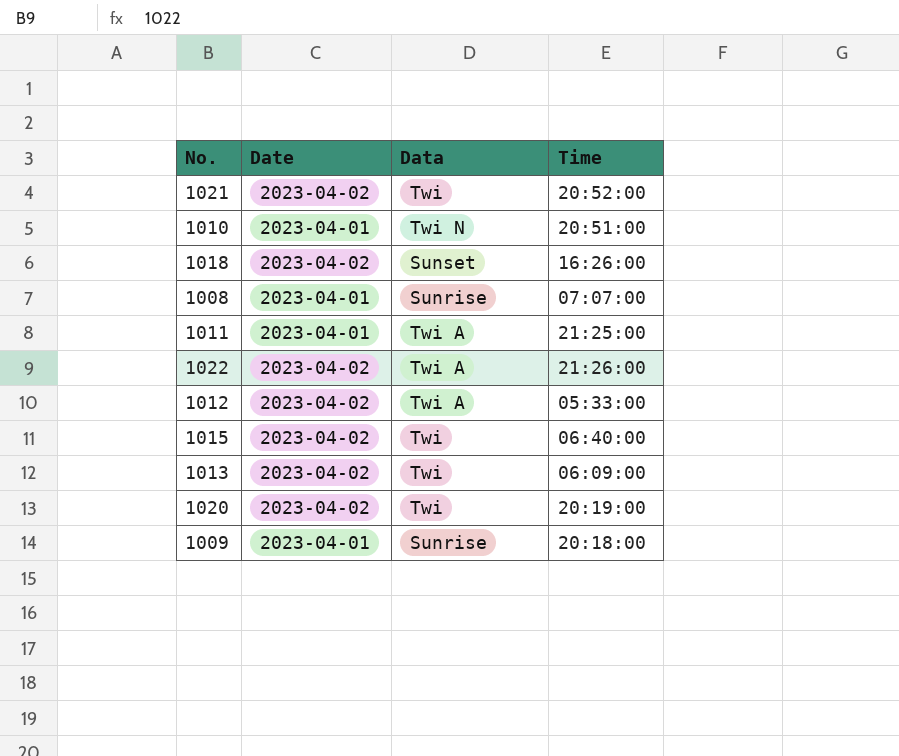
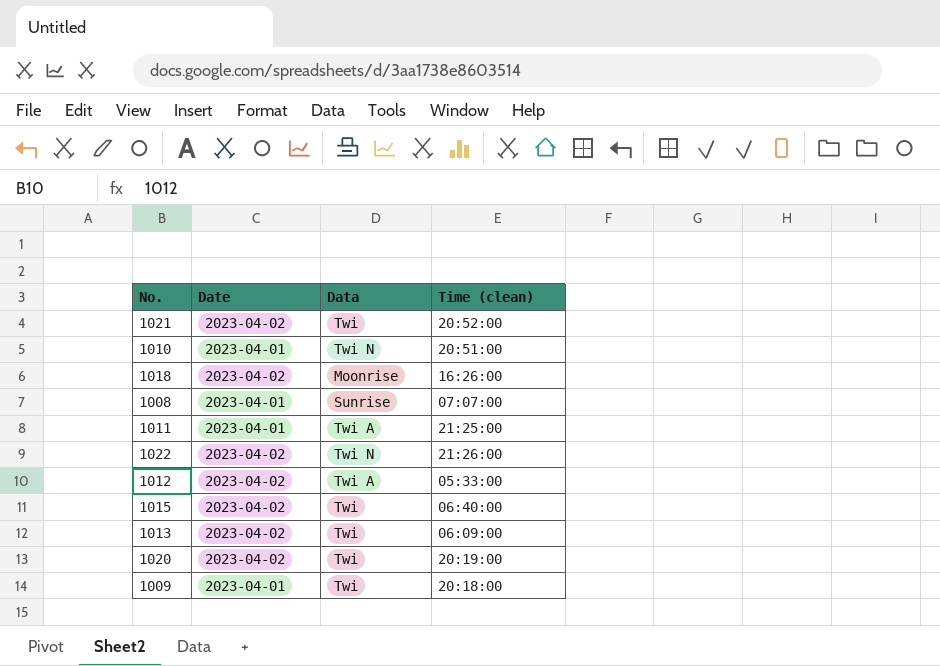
column name: Time -> Time (clean)
1018 | Data: Sunset -> Moonrise
1022 | Data: Twi A -> Twi N
1009 | Data: Sunrise -> Twi

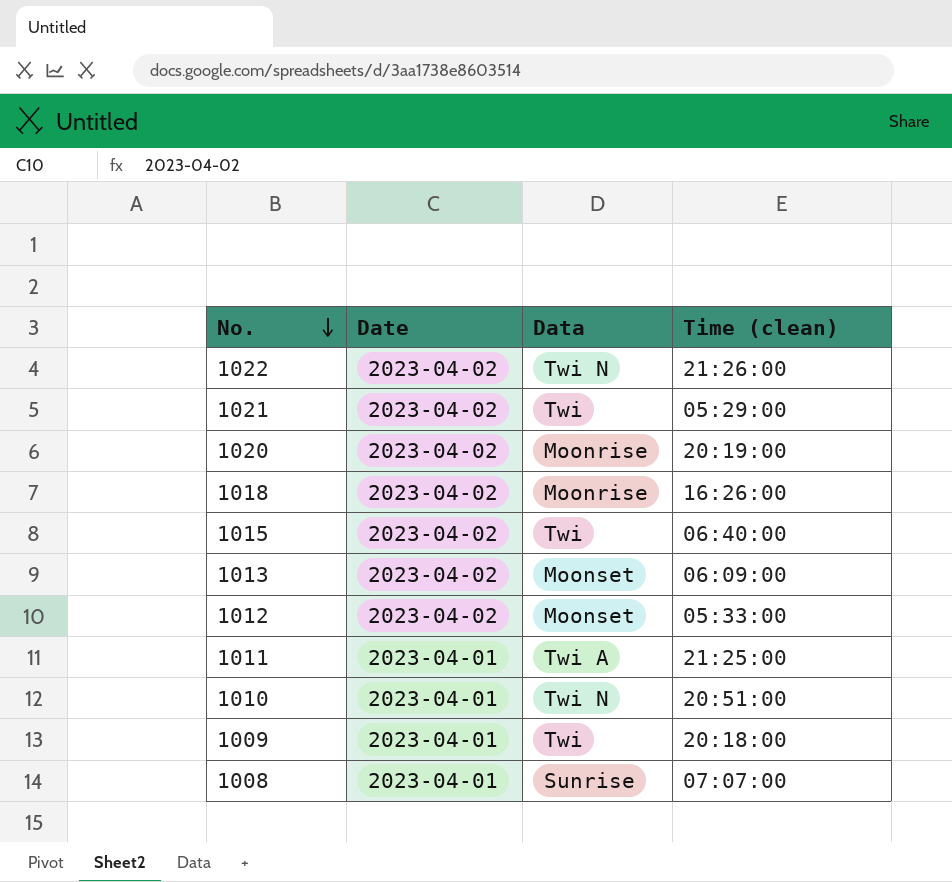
row order: none -> No. descending
1021 | Time (clean): 20:52:00 -> 05:29:00
1020 | Data: Twi -> Moonrise
1013 | Data: Twi -> Moonset
1012 | Data: Twi A -> Moonset

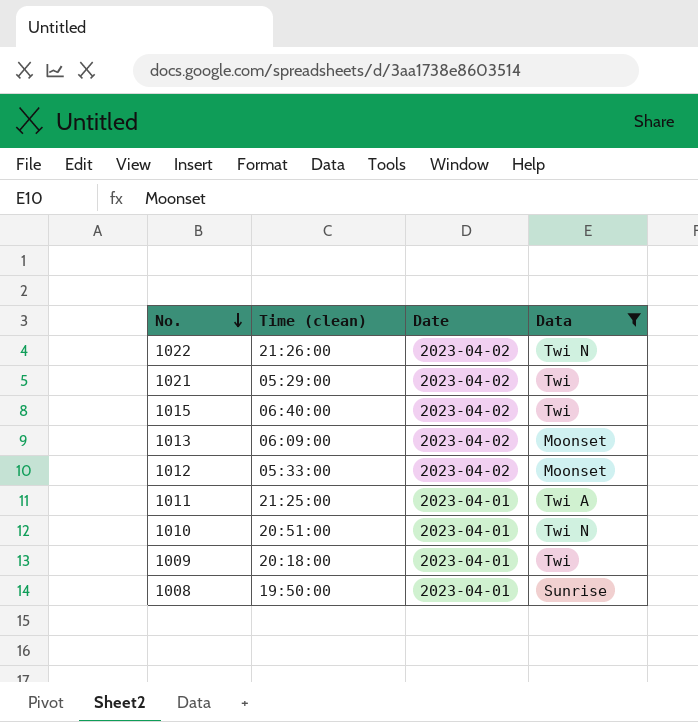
filter: none -> Data != Moonrise
column Time (clean) | position: 4 -> 2
1008 | Time (clean): 07:07:00 -> 19:50:00

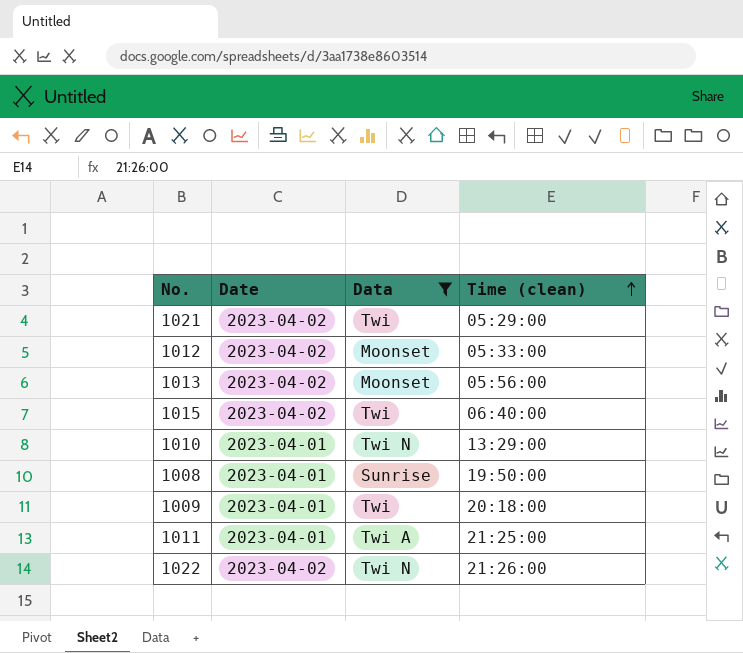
row order: No. descending -> Time (clean) ascending
column Time (clean) | position: 2 -> 4
1013 | Time (clean): 06:09:00 -> 05:56:00
1010 | Time (clean): 20:51:00 -> 13:29:00

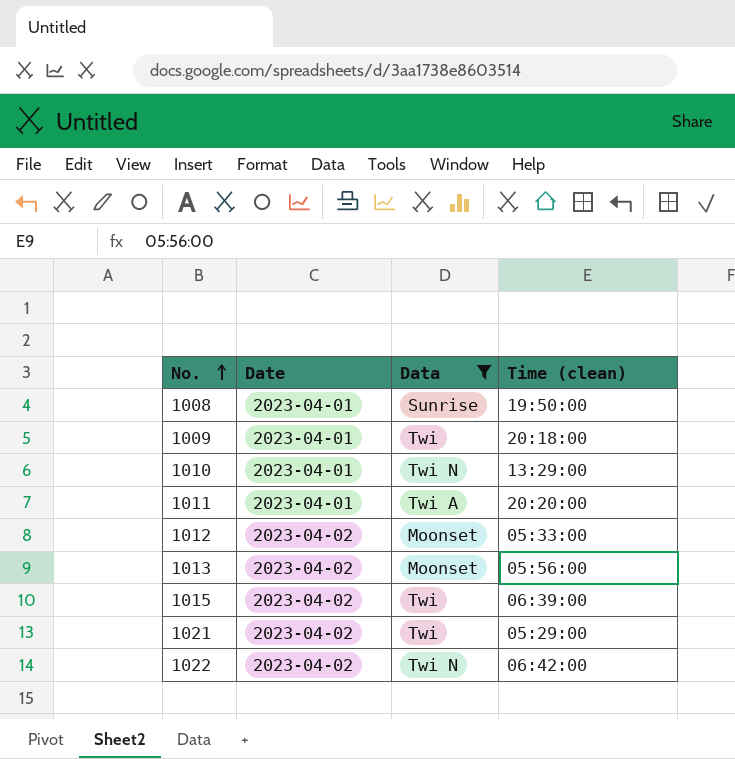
row order: Time (clean) ascending -> No. ascending
1011 | Time (clean): 21:25:00 -> 20:20:00
1015 | Time (clean): 06:40:00 -> 06:39:00
1022 | Time (clean): 21:26:00 -> 06:42:00

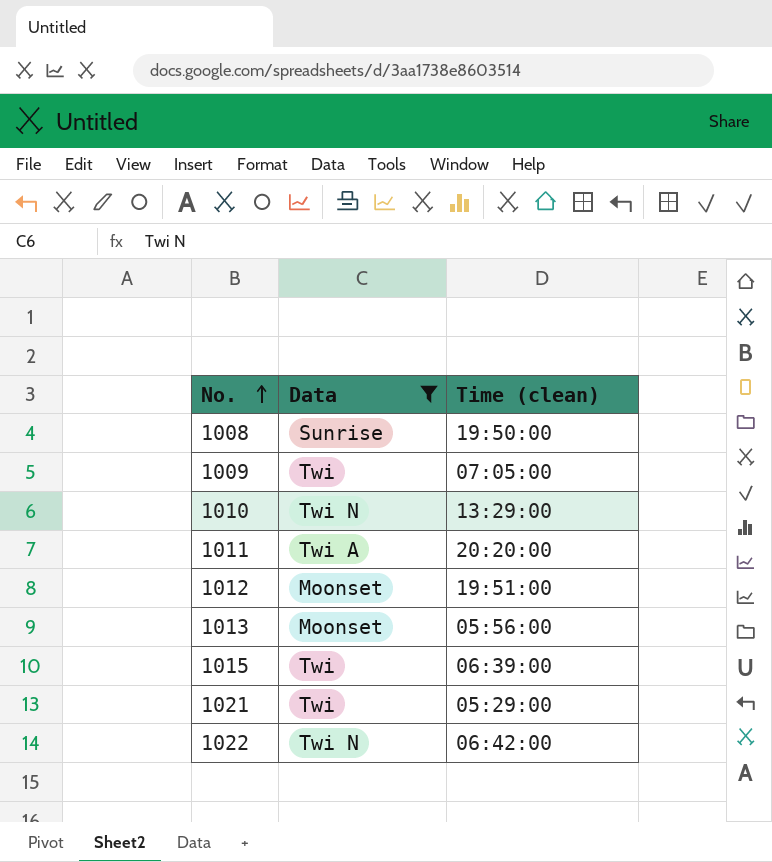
column Date | position: 2 -> none
1009 | Time (clean): 20:18:00 -> 07:05:00
1012 | Time (clean): 05:33:00 -> 19:51:00

